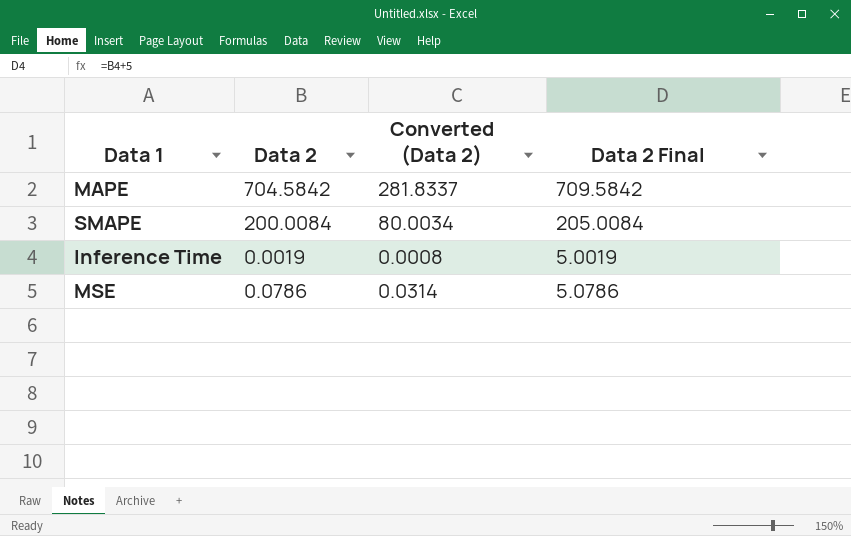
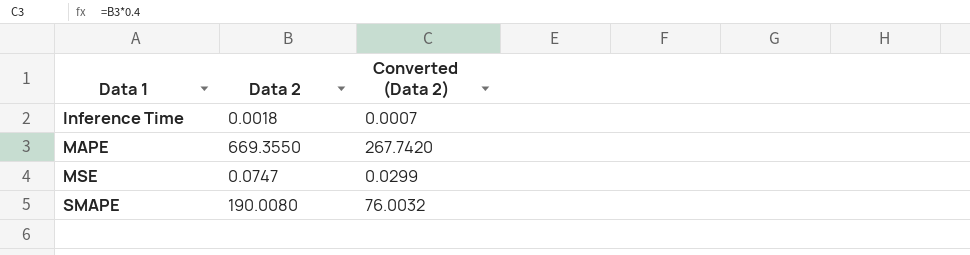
row order: none -> Data 1 ascending
column Data 2 Final | formula: [Data 2] + 5 -> none
Inference Time | Data 2: 0.0019 -> 0.0018
Inference Time | Converted (Data 2): 0.0008 -> 0.0007
MAPE | Data 2: 704.5842 -> 669.3550
MAPE | Converted (Data 2): 281.8337 -> 267.7420
MSE | Data 2: 0.0786 -> 0.0747
MSE | Converted (Data 2): 0.0314 -> 0.0299
SMAPE | Data 2: 200.0084 -> 190.0080
SMAPE | Converted (Data 2): 80.0034 -> 76.0032

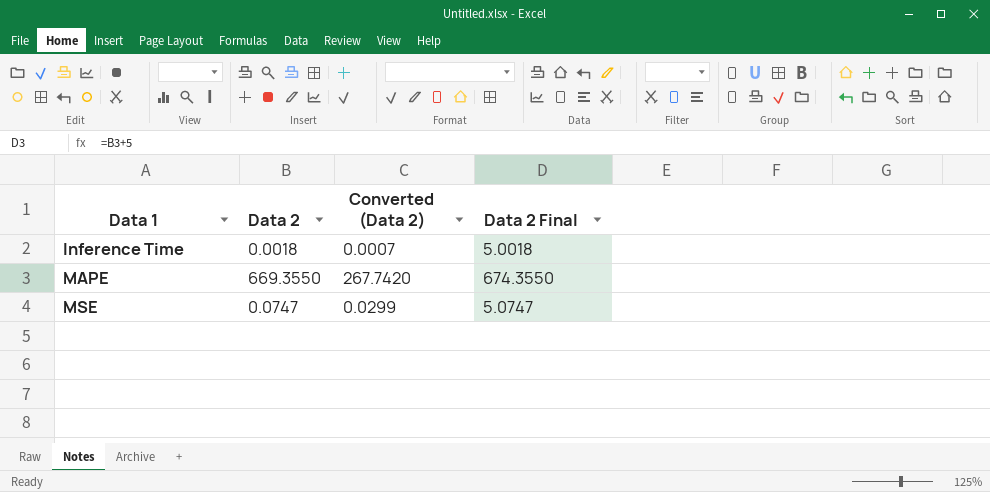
column Data 2 Final | formula: none -> [Data 2] + 5
row SMAPE: 190.0080 | 76.0032 -> none

